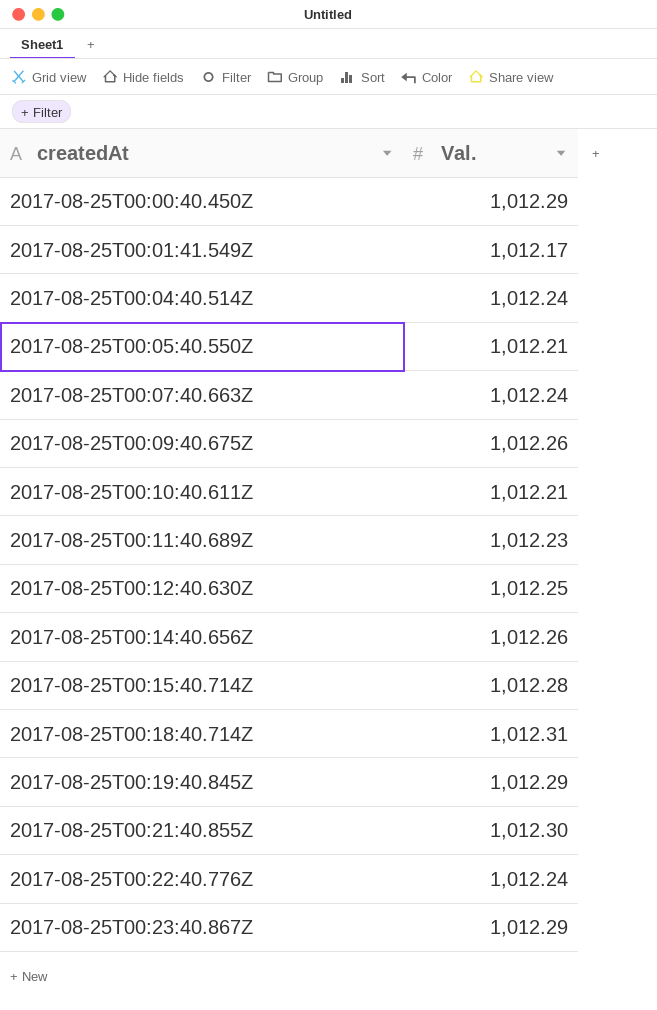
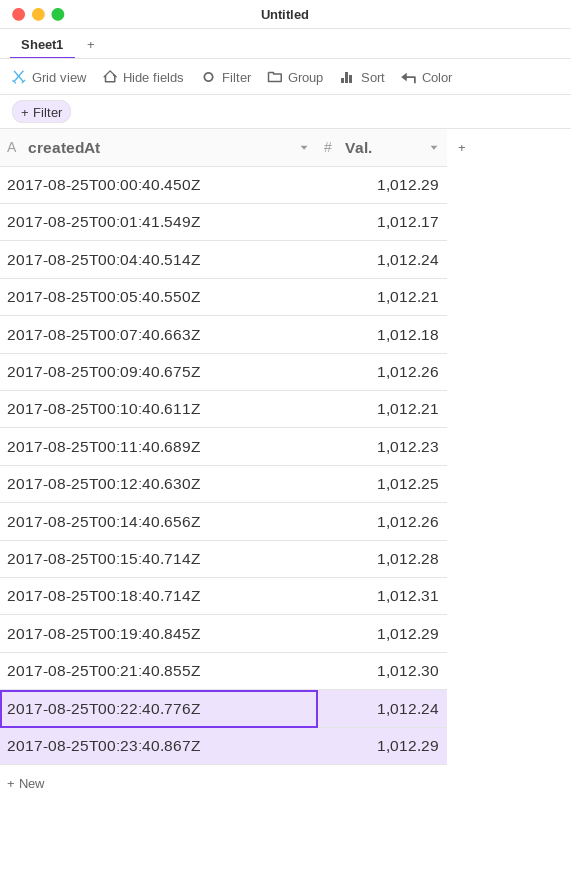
2017-08-25T00:07:40.663Z | Val.: 1,012.24 -> 1,012.18

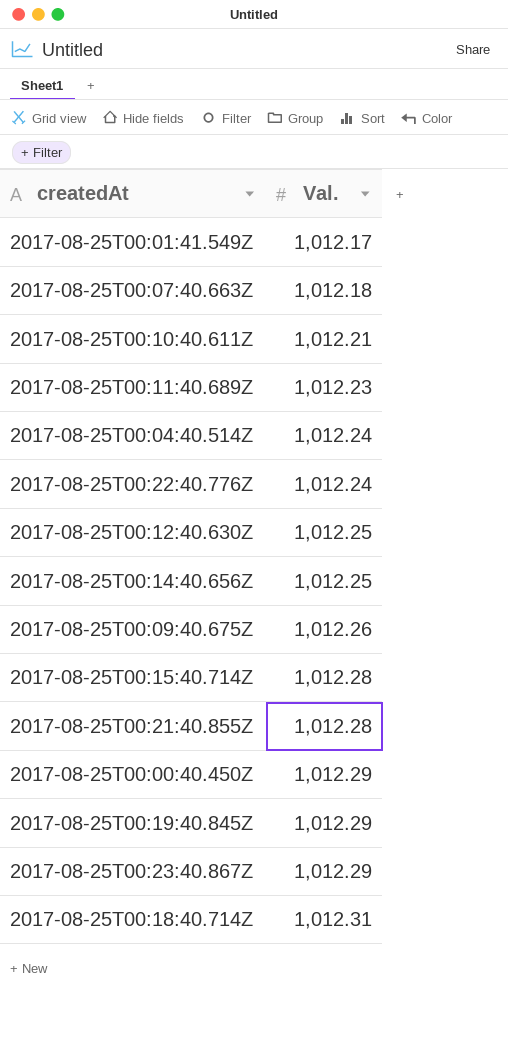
row order: createdAt ascending -> Val. ascending
row 2017-08-25T00:05:40.550Z: 1,012.21 -> none
2017-08-25T00:14:40.656Z | Val.: 1,012.26 -> 1,012.25
2017-08-25T00:21:40.855Z | Val.: 1,012.30 -> 1,012.28

